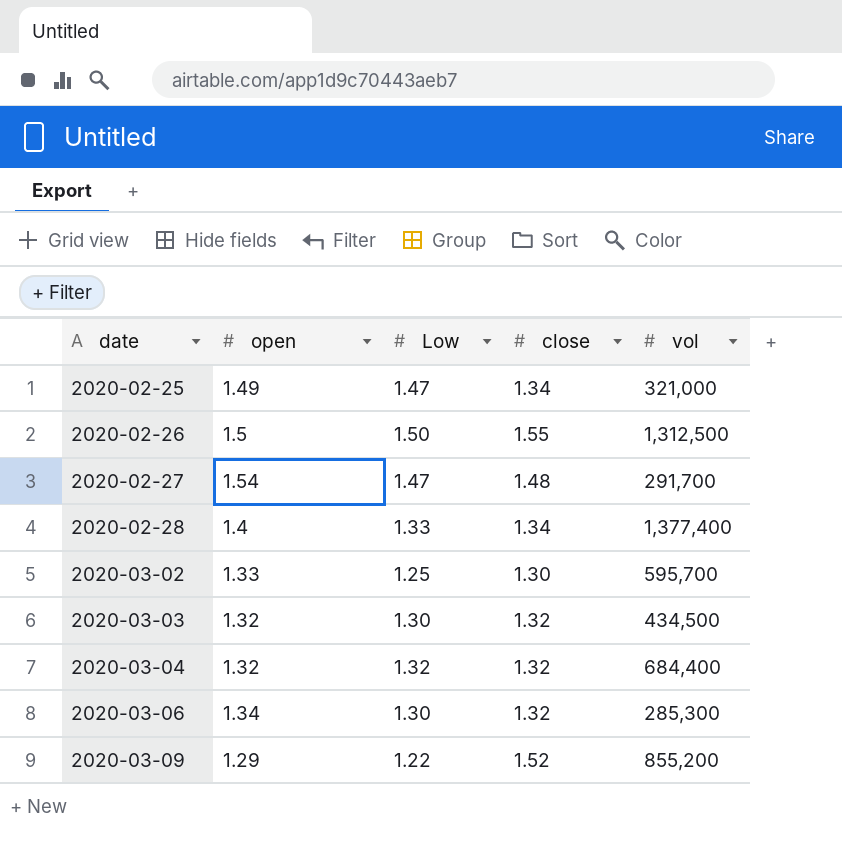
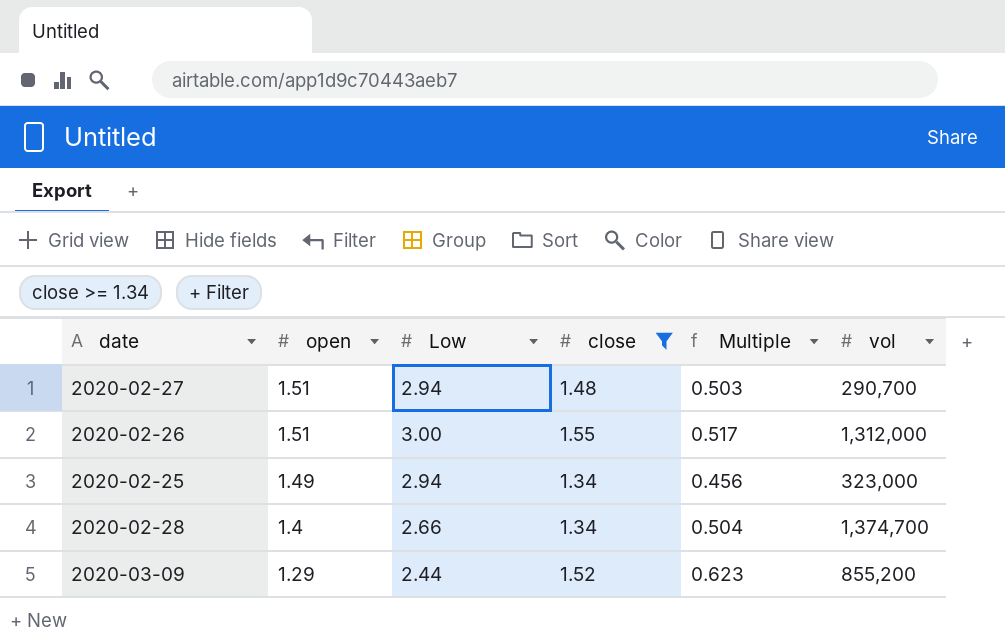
filter: none -> close >= 1.34
row order: date ascending -> open descending
column Multiple | formula: none -> [close] / [Low]
2020-02-27 | open: 1.54 -> 1.51
2020-02-27 | Low: 1.47 -> 2.94
2020-02-27 | vol: 291,700 -> 290,700
2020-02-26 | open: 1.5 -> 1.51
2020-02-26 | Low: 1.50 -> 3.00
2020-02-26 | vol: 1,312,500 -> 1,312,000
2020-02-25 | Low: 1.47 -> 2.94
2020-02-25 | vol: 321,000 -> 323,000
2020-02-28 | Low: 1.33 -> 2.66
2020-02-28 | vol: 1,377,400 -> 1,374,700
2020-03-09 | Low: 1.22 -> 2.44

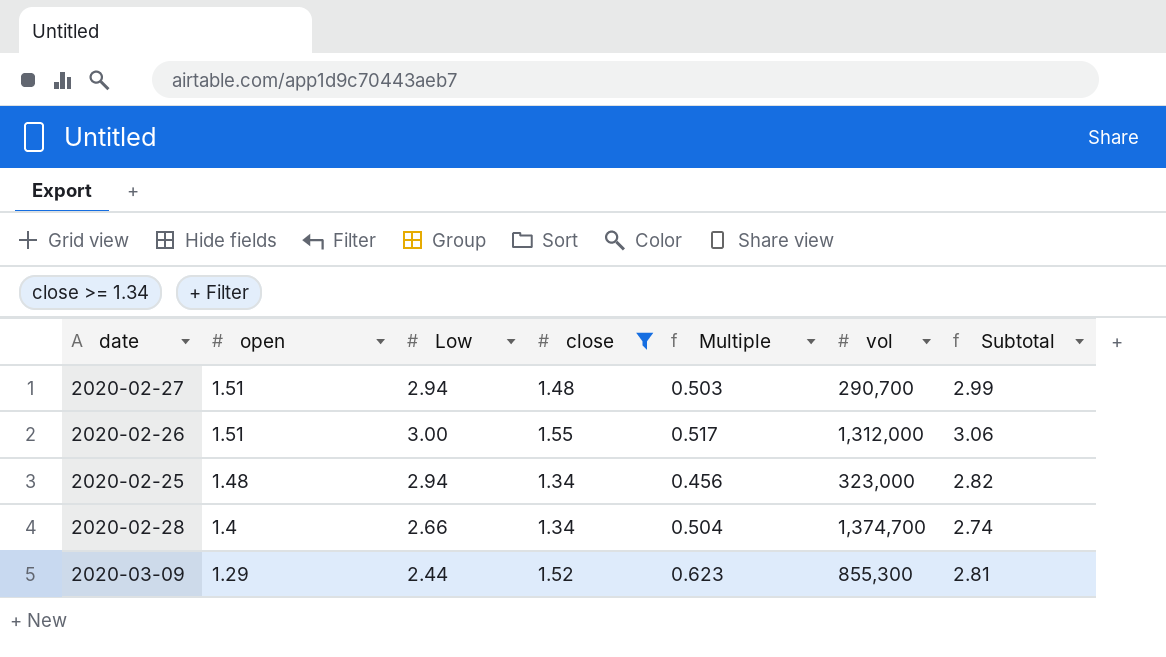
column Subtotal | formula: none -> [open] + [close]
2020-02-25 | open: 1.49 -> 1.48
2020-03-09 | vol: 855,200 -> 855,300

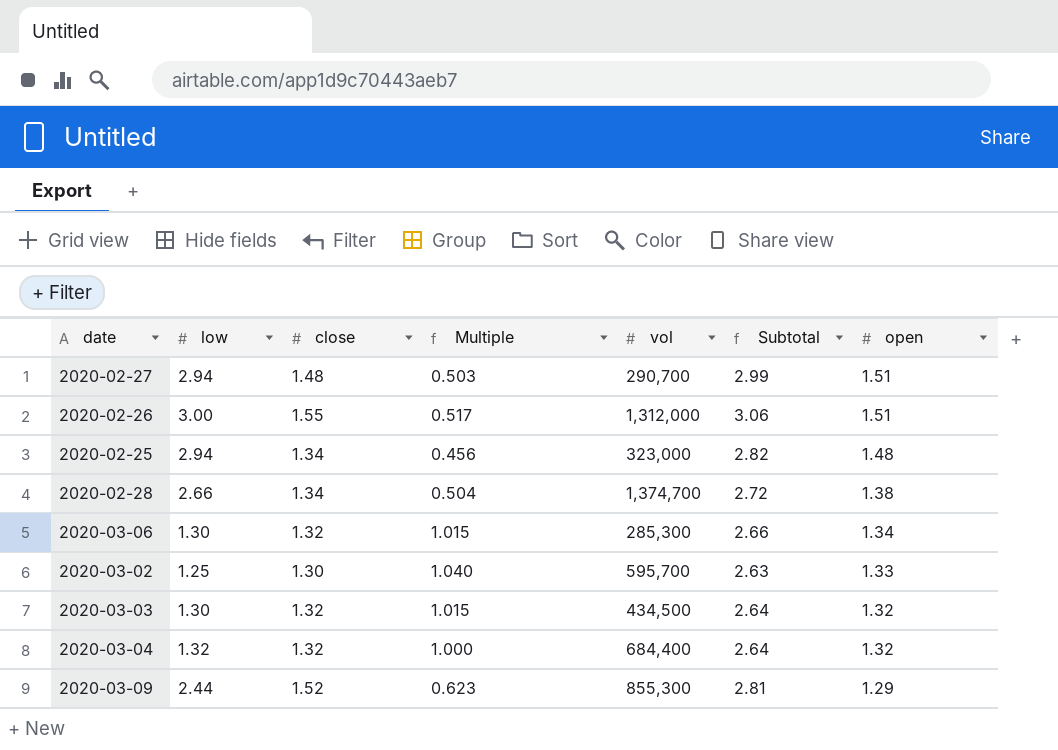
filter: close >= 1.34 -> none
column name: Low -> low
column open | position: 2 -> 7
2020-02-28 | Subtotal: 2.74 -> 2.72
2020-02-28 | open: 1.4 -> 1.38

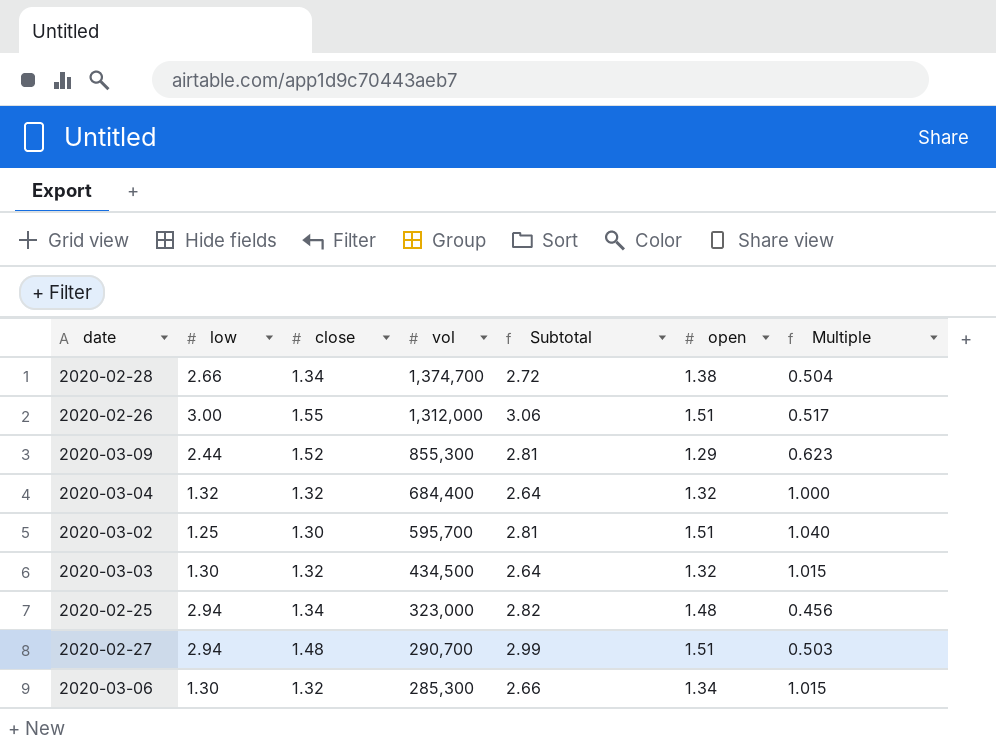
row order: open descending -> vol descending
column Multiple | position: 4 -> 7
2020-03-02 | Subtotal: 2.63 -> 2.81
2020-03-02 | open: 1.33 -> 1.51

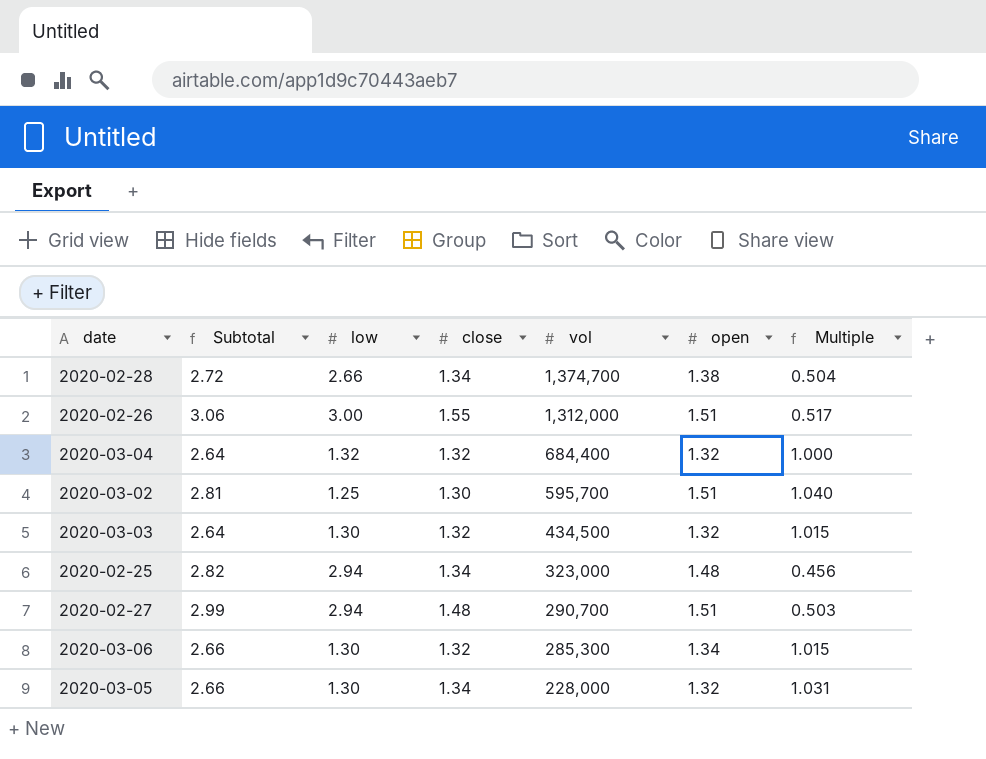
column Subtotal | position: 5 -> 2
row 2020-03-09: 2.44 | 1.52 | 855,300 | 2.81 | 1.29 | 0.623 -> none
row 2020-03-05: none -> 2.66 | 1.30 | 1.34 | 228,000 | 1.32 | 1.031

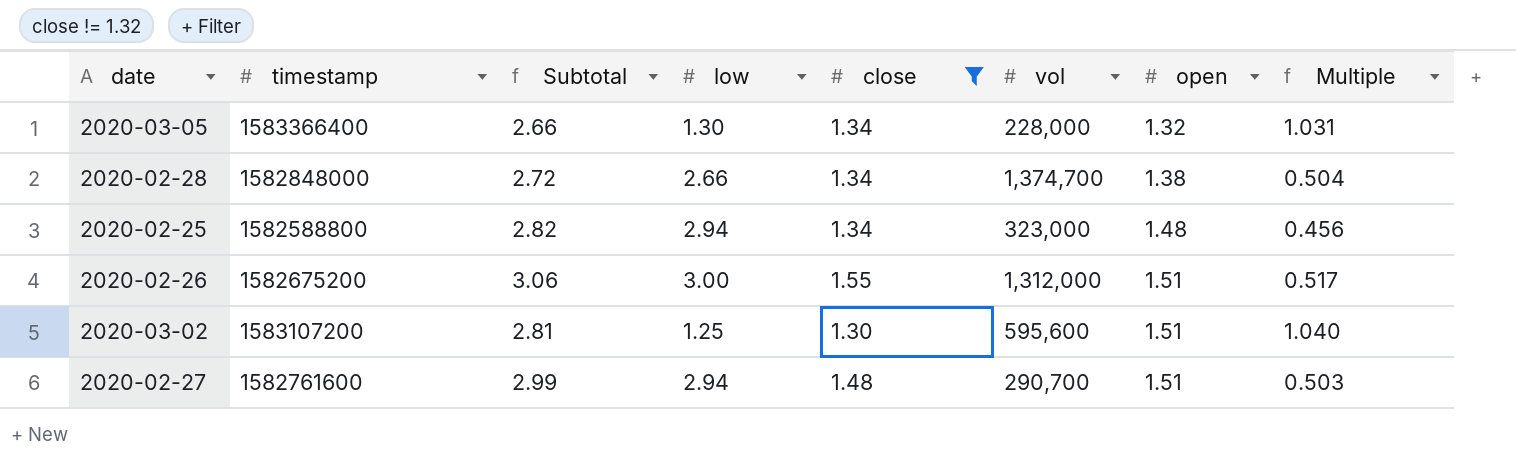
filter: none -> close != 1.32
row order: vol descending -> open ascending
column timestamp | position: none -> 2
2020-03-02 | vol: 595,700 -> 595,600

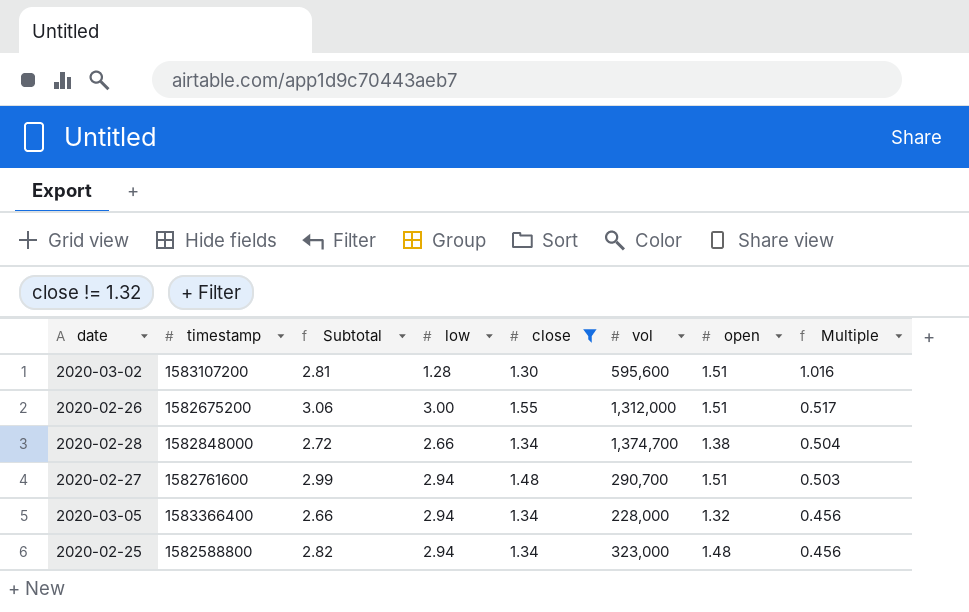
row order: open ascending -> Multiple descending
2020-03-02 | low: 1.25 -> 1.28
2020-03-02 | Multiple: 1.040 -> 1.016
2020-03-05 | low: 1.30 -> 2.94
2020-03-05 | Multiple: 1.031 -> 0.456

